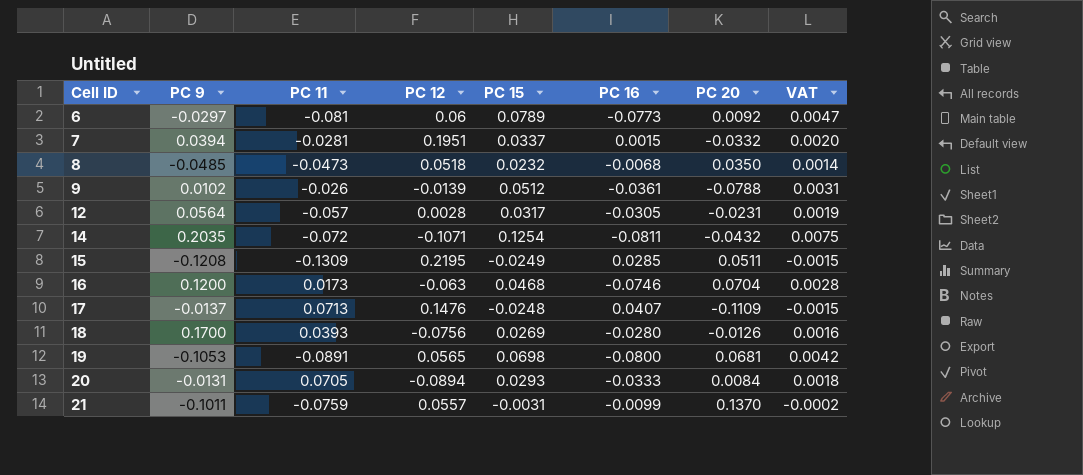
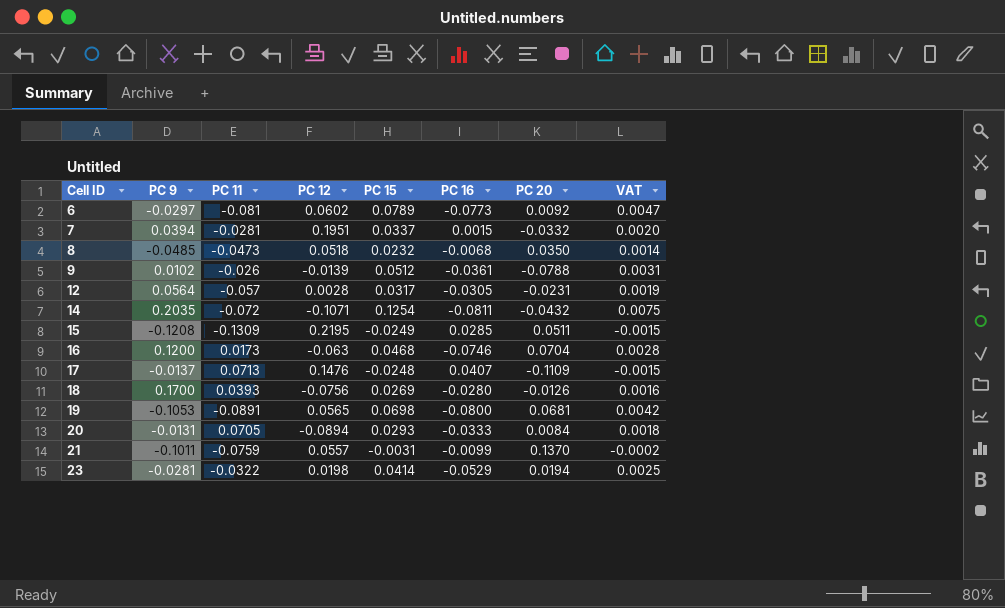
6 | PC 12: 0.06 -> 0.0602
row 23: none -> -0.0281 | -0.0322 | 0.0198 | 0.0414 | -0.0529 | 0.0194 | 0.0025

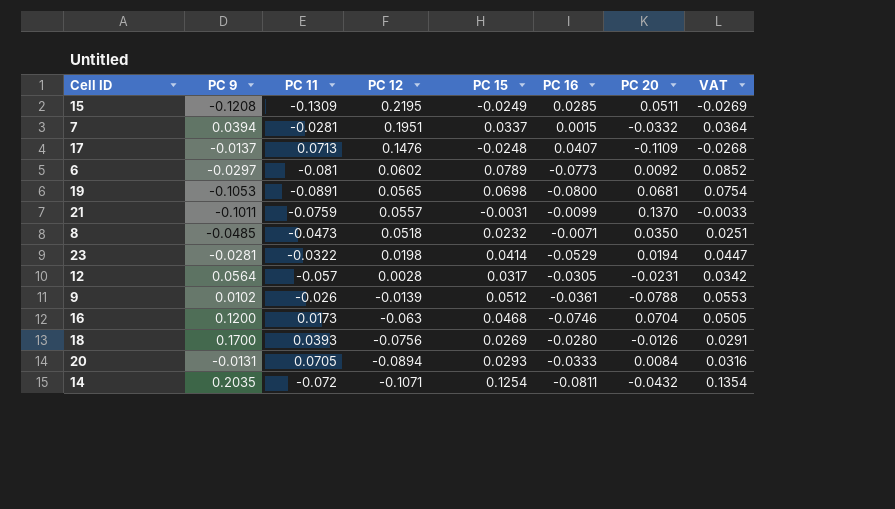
row order: Cell ID ascending -> PC 12 descending
column VAT | formula: [PC 15] * 0.06 -> [PC 15] * 1.08
8 | PC 16: -0.0068 -> -0.0071

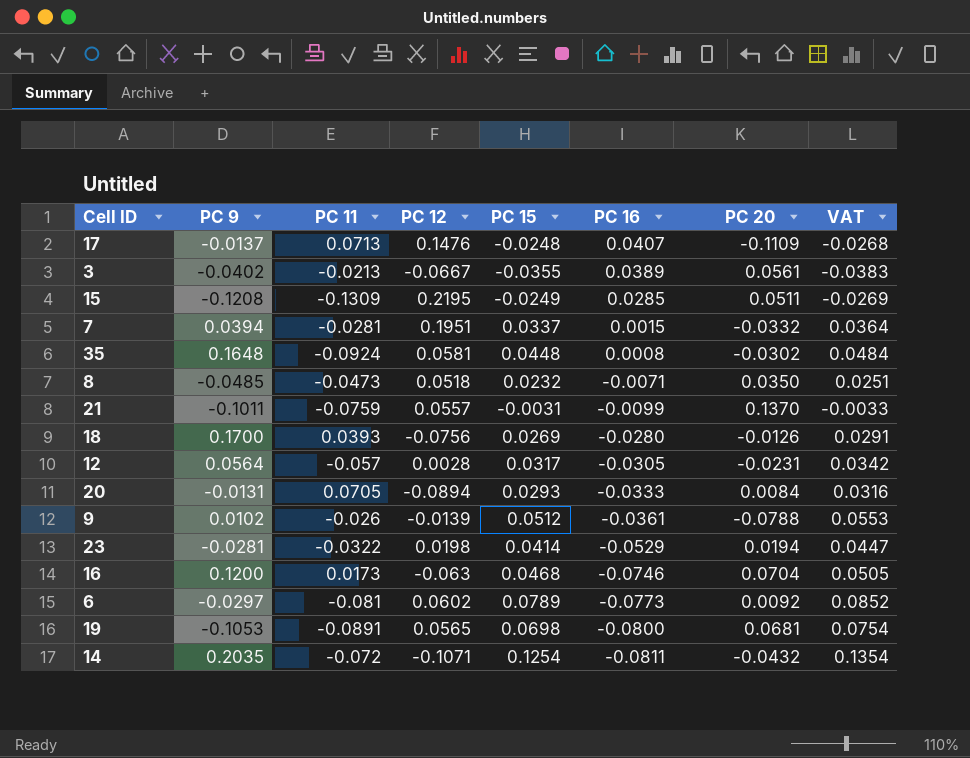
row order: PC 12 descending -> PC 16 descending
row 3: none -> -0.0402 | -0.0213 | -0.0667 | -0.0355 | 0.0389 | 0.0561 | -0.0383
row 35: none -> 0.1648 | -0.0924 | 0.0581 | 0.0448 | 0.0008 | -0.0302 | 0.0484

